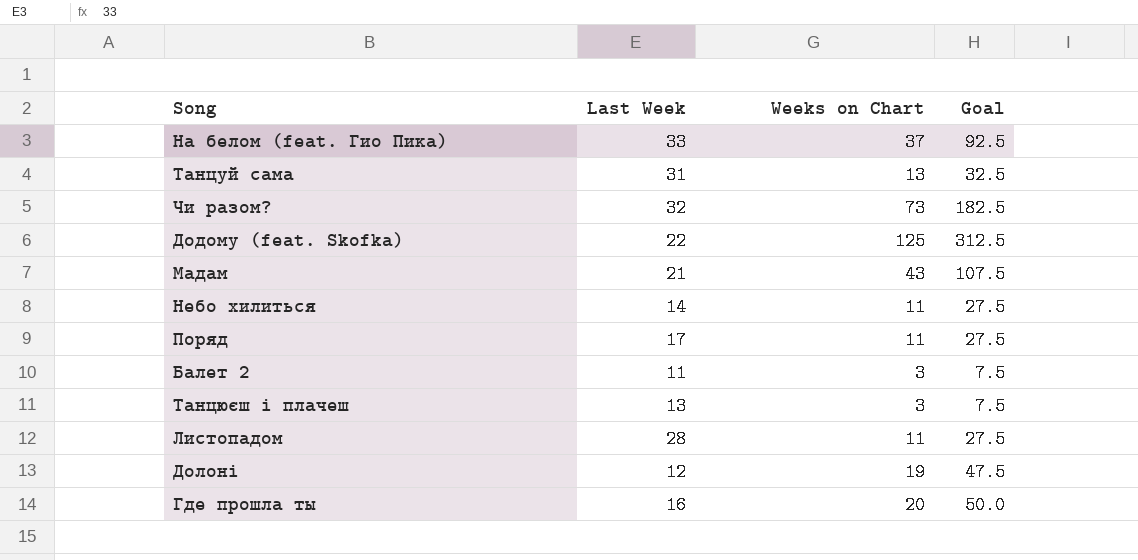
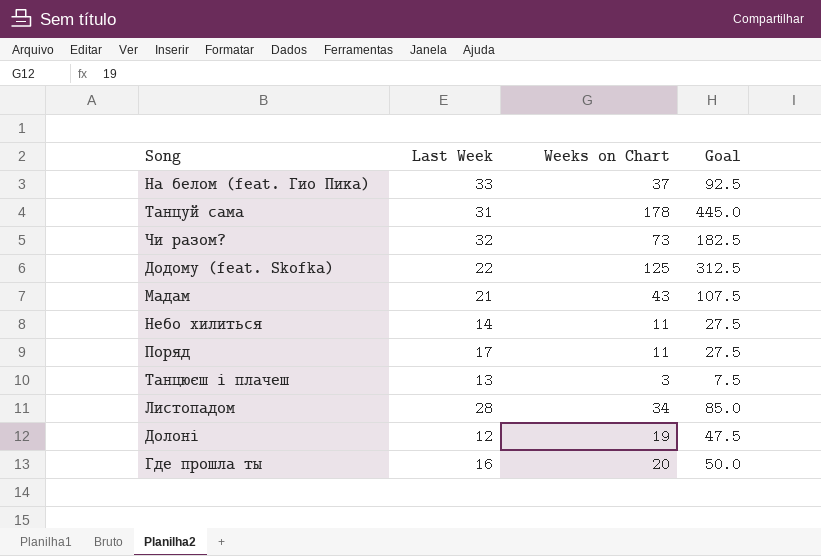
row Балет 2: 11 | 3 | 7.5 -> none
Танцуй сама | Weeks on Chart: 13 -> 178
Танцуй сама | Goal: 32.5 -> 445.0
Листопадом | Weeks on Chart: 11 -> 34
Листопадом | Goal: 27.5 -> 85.0

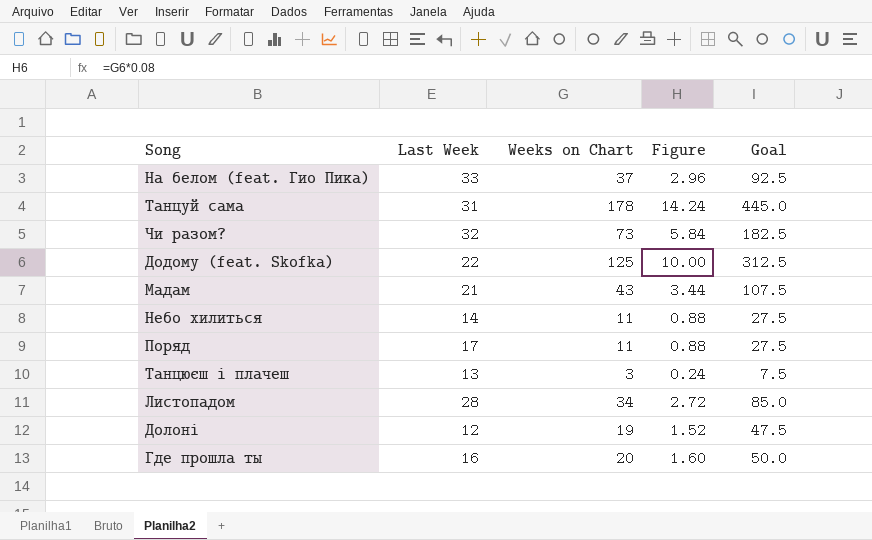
column Figure | formula: none -> [Weeks on Chart] * 0.08

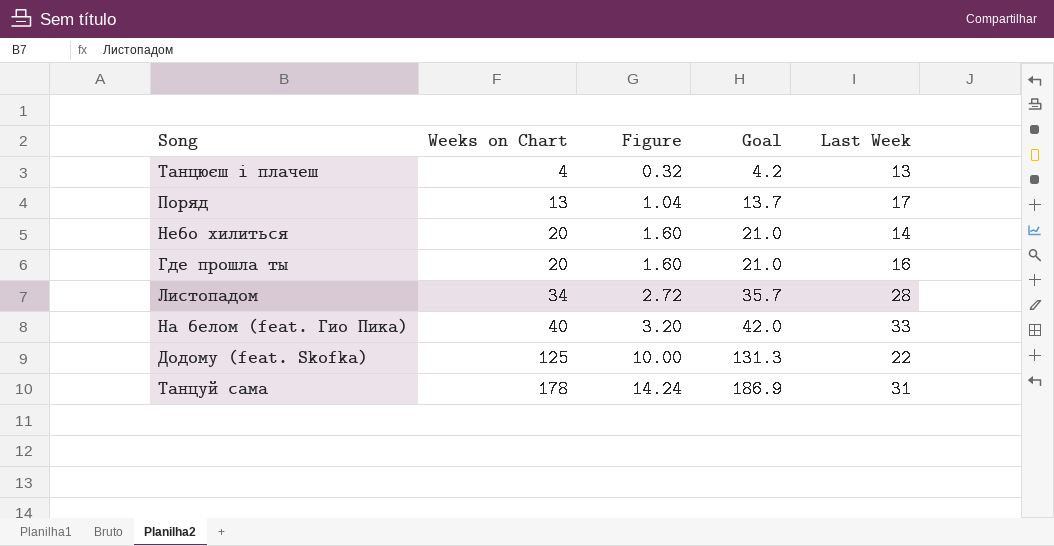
row order: none -> Weeks on Chart ascending
column Goal | formula: [Weeks on Chart] * 2.5 -> [Weeks on Chart] * 1.05
column Last Week | position: 2 -> 5
row Чи разом?: 32 | 73 | 5.84 | 182.5 -> none
row Мадам: 21 | 43 | 3.44 | 107.5 -> none
row Долоні: 12 | 19 | 1.52 | 47.5 -> none
Танцюєш і плачеш | Weeks on Chart: 3 -> 4
Танцюєш і плачеш | Figure: 0.24 -> 0.32
Поряд | Weeks on Chart: 11 -> 13
Поряд | Figure: 0.88 -> 1.04
Небо хилиться | Weeks on Chart: 11 -> 20
Небо хилиться | Figure: 0.88 -> 1.60
На белом (feat. Гио Пика) | Weeks on Chart: 37 -> 40
На белом (feat. Гио Пика) | Figure: 2.96 -> 3.20

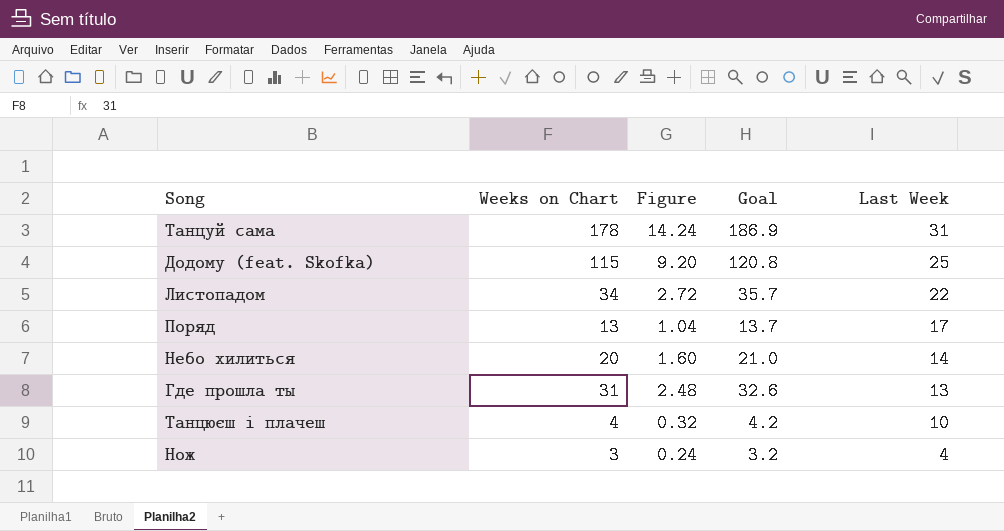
row order: Weeks on Chart ascending -> Last Week descending
row На белом (feat. Гио Пика): 40 | 3.20 | 42.0 | 33 -> none
Додому (feat. Skofka) | Weeks on Chart: 125 -> 115
Додому (feat. Skofka) | Figure: 10.00 -> 9.20
Додому (feat. Skofka) | Goal: 131.3 -> 120.8
Додому (feat. Skofka) | Last Week: 22 -> 25
Листопадом | Last Week: 28 -> 22
Где прошла ты | Weeks on Chart: 20 -> 31
Где прошла ты | Figure: 1.60 -> 2.48
Где прошла ты | Goal: 21.0 -> 32.6
Где прошла ты | Last Week: 16 -> 13
Танцюєш і плачеш | Last Week: 13 -> 10
row Нож: none -> 3 | 0.24 | 3.2 | 4

